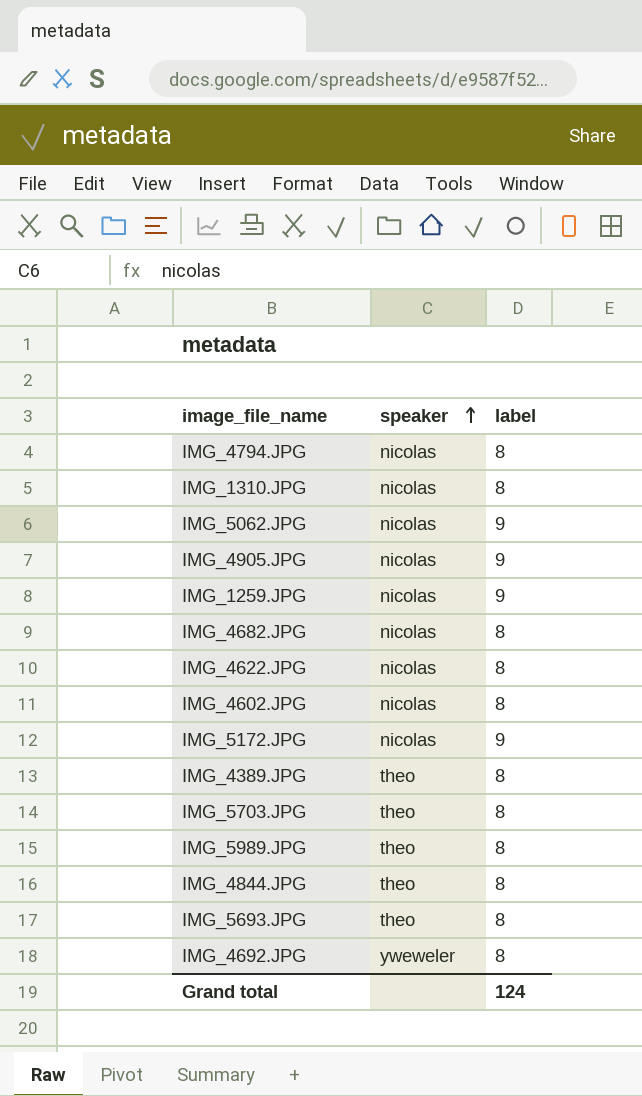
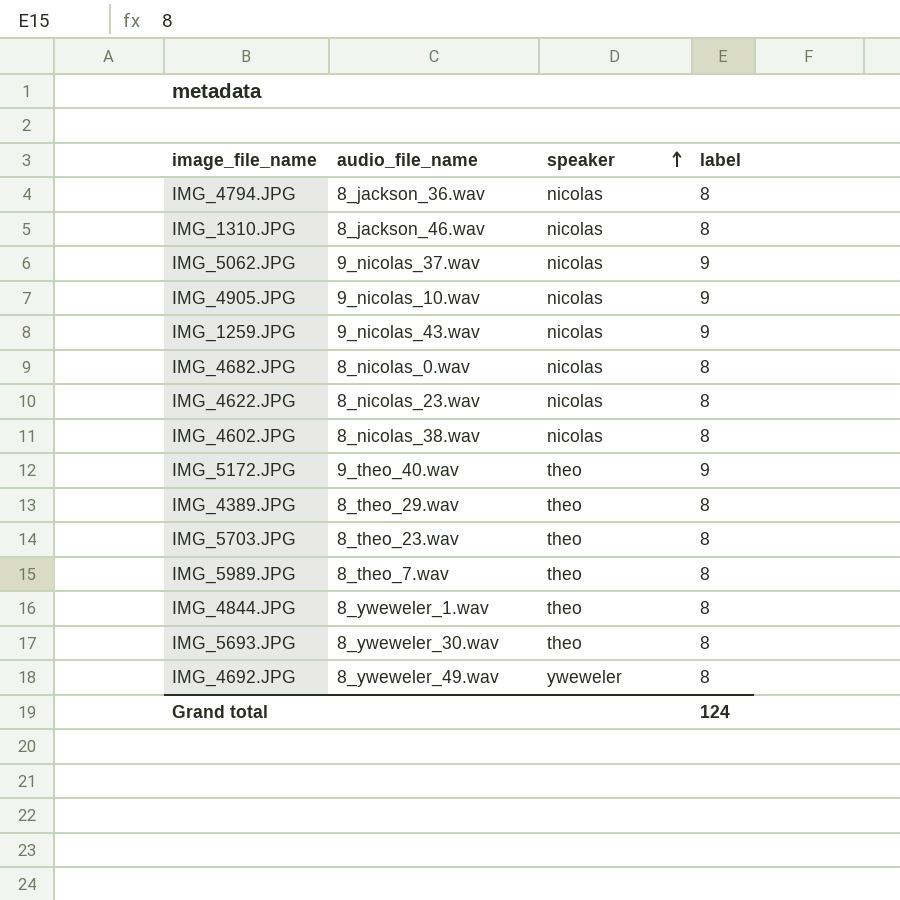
column audio_file_name | position: none -> 2
IMG_5172.JPG | speaker: nicolas -> theo

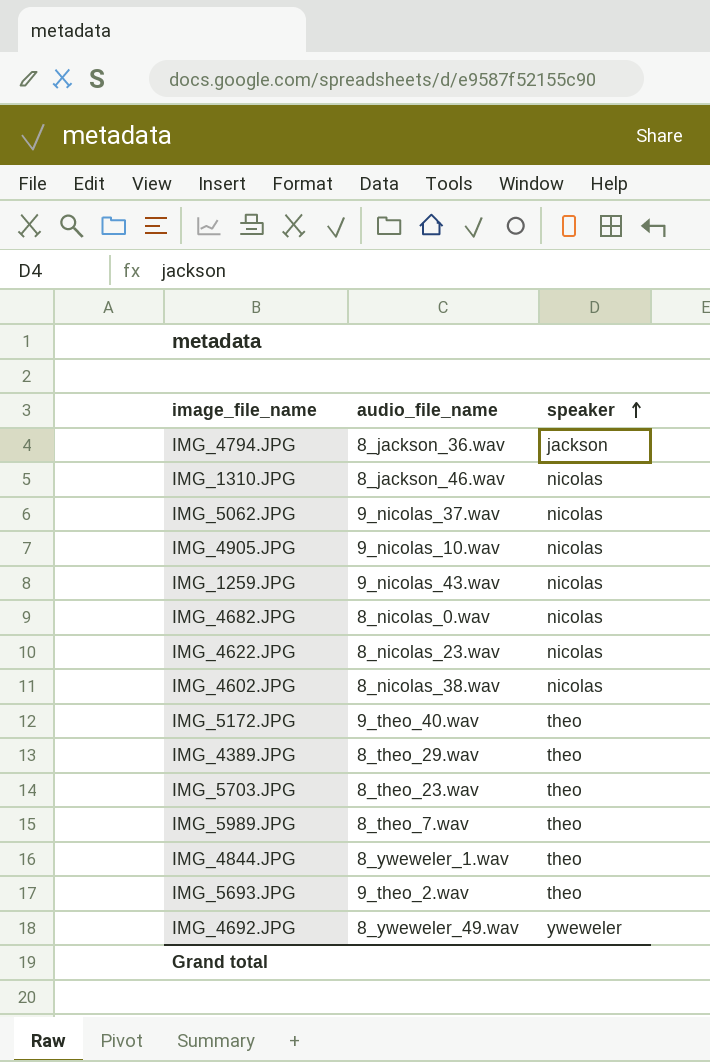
column label | position: 4 -> none
IMG_4794.JPG | speaker: nicolas -> jackson
IMG_5693.JPG | audio_file_name: 8_yweweler_30.wav -> 9_theo_2.wav

